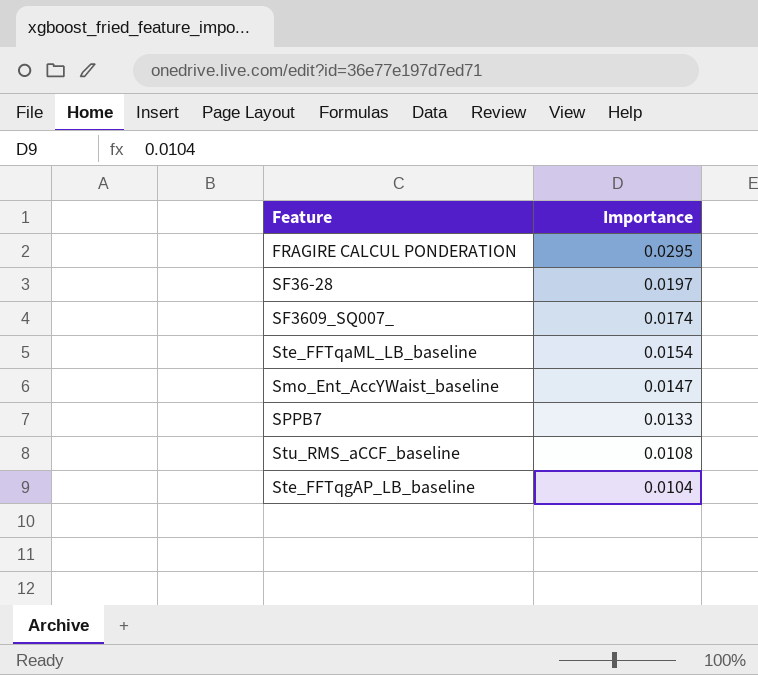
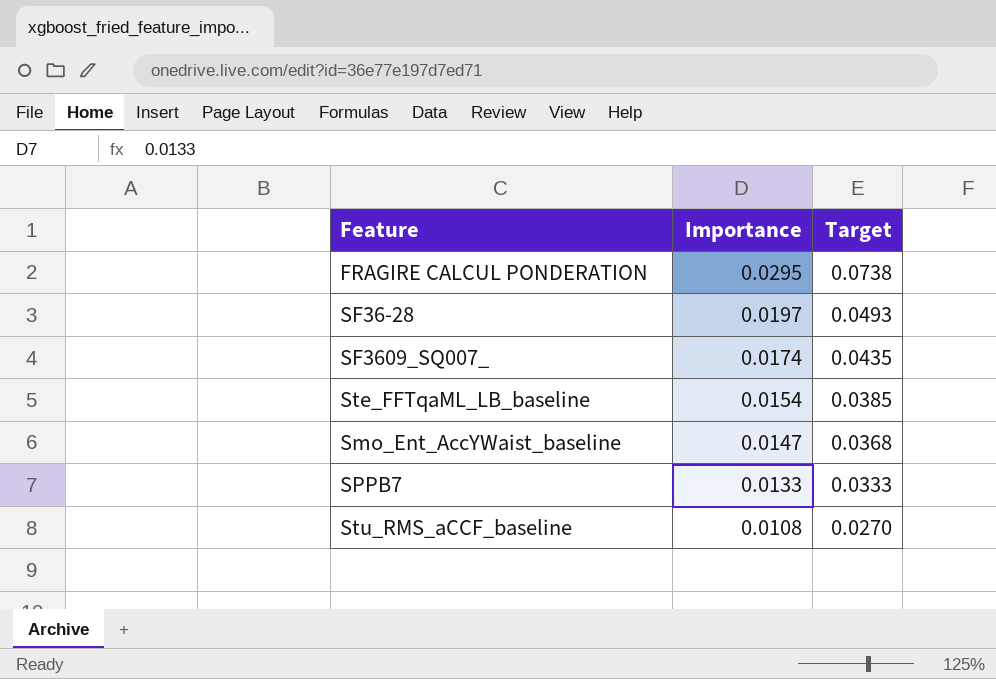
column Target | formula: none -> [Importance] * 2.5
row Ste_FFTqgAP_LB_baseline: 0.0104 -> none

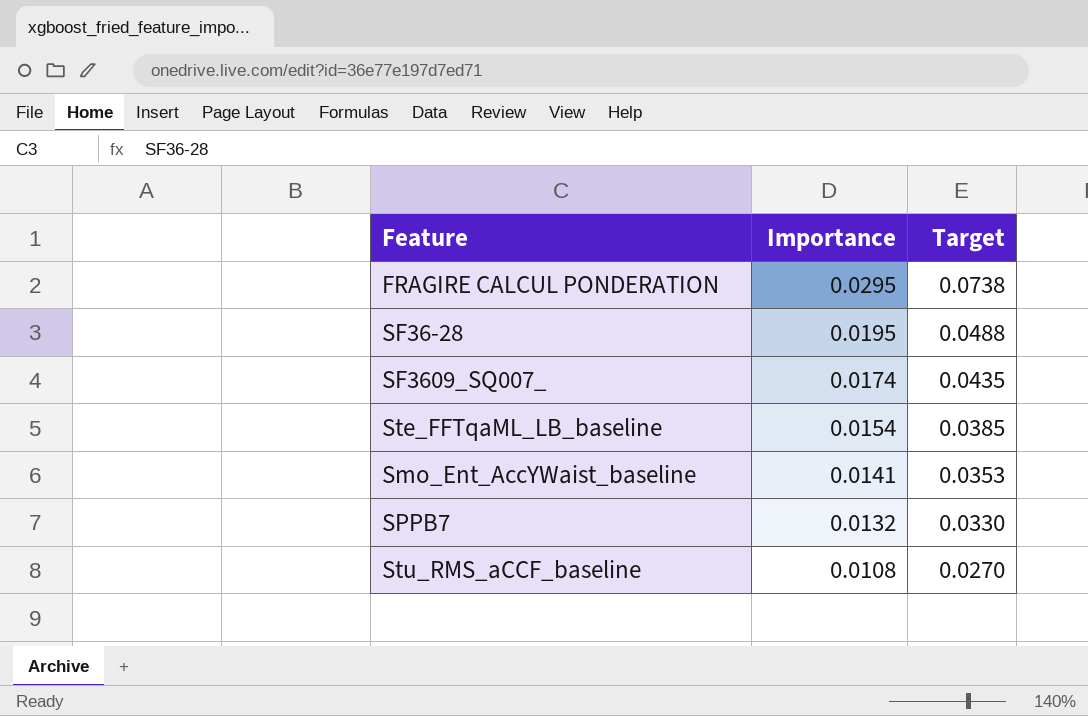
SF36-28 | Importance: 0.0197 -> 0.0195
SF36-28 | Target: 0.0493 -> 0.0488
Smo_Ent_AccYWaist_baseline | Importance: 0.0147 -> 0.0141
Smo_Ent_AccYWaist_baseline | Target: 0.0368 -> 0.0353
SPPB7 | Importance: 0.0133 -> 0.0132
SPPB7 | Target: 0.0333 -> 0.0330

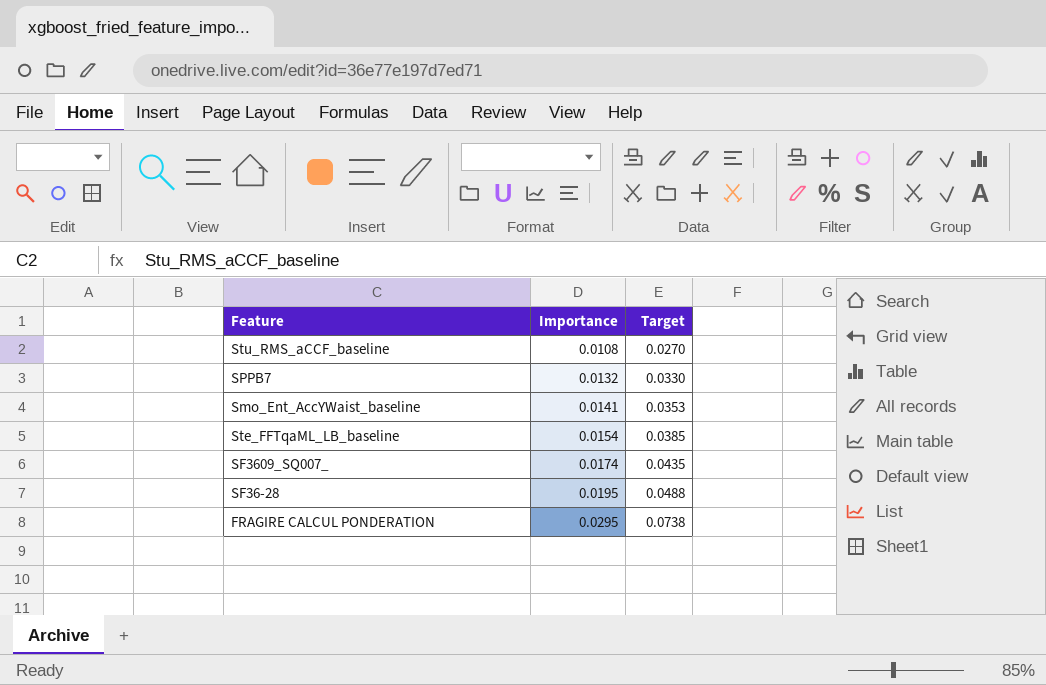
row order: Importance descending -> Importance ascending

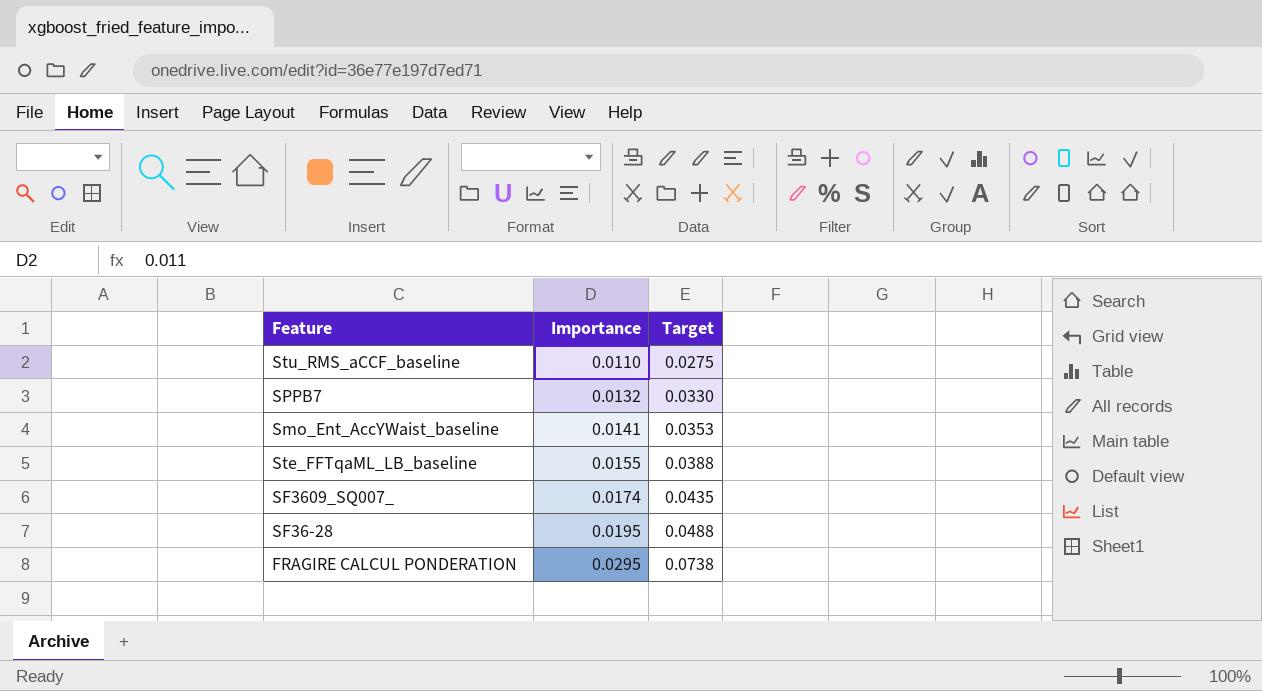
Stu_RMS_aCCF_baseline | Importance: 0.0108 -> 0.0110
Stu_RMS_aCCF_baseline | Target: 0.0270 -> 0.0275
Ste_FFTqaML_LB_baseline | Importance: 0.0154 -> 0.0155
Ste_FFTqaML_LB_baseline | Target: 0.0385 -> 0.0388

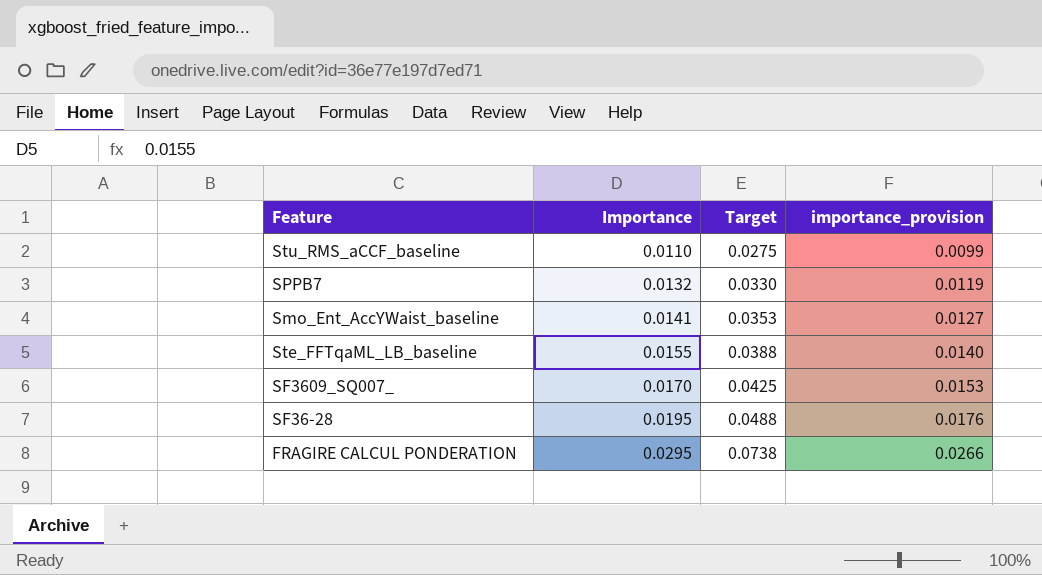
column importance_provision | formula: none -> [Importance] * 0.9
SF3609_SQ007_ | Importance: 0.0174 -> 0.0170
SF3609_SQ007_ | Target: 0.0435 -> 0.0425

